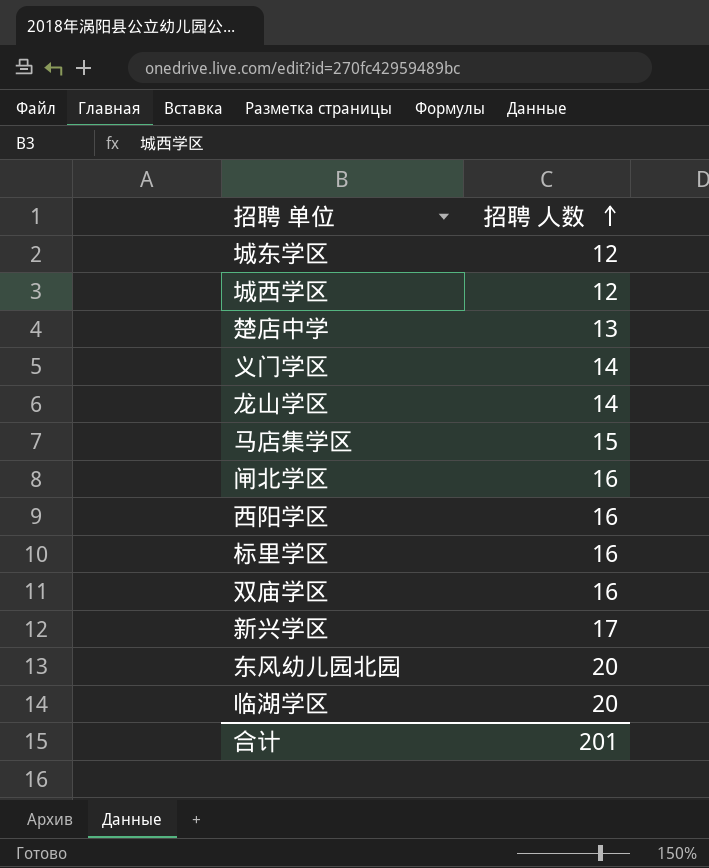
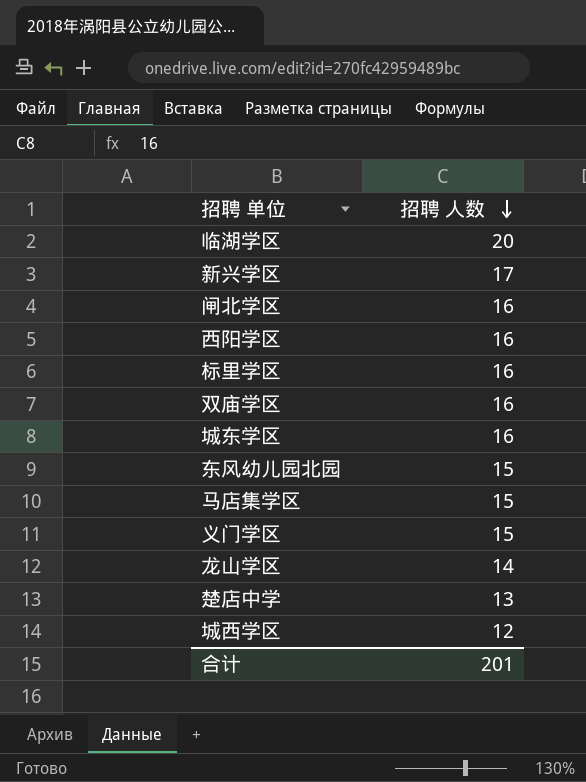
row order: 招聘 人数 ascending -> 招聘 人数 descending
城东学区 | 招聘 人数: 12 -> 16
东风幼儿园北园 | 招聘 人数: 20 -> 15
义门学区 | 招聘 人数: 14 -> 15

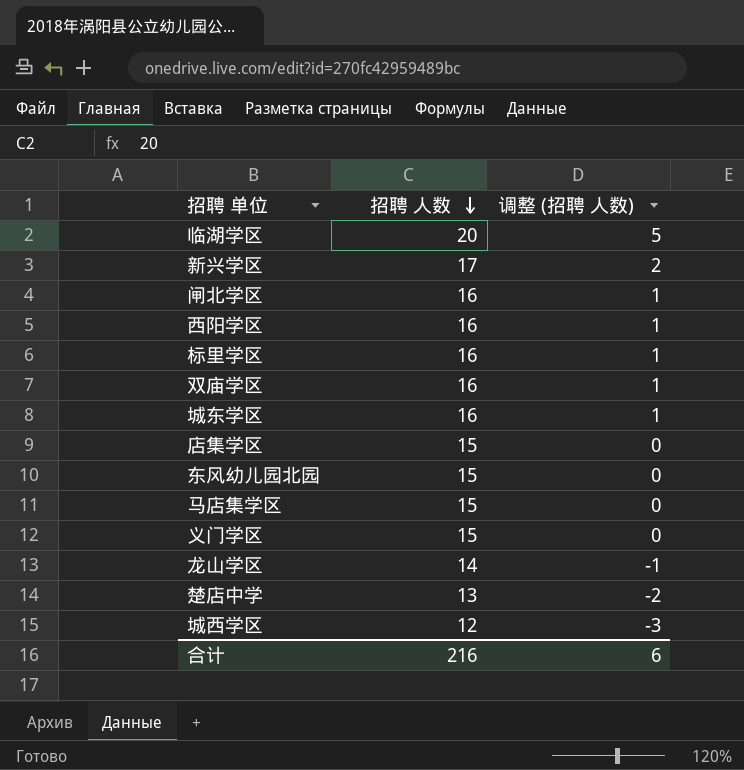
column 调整 (招聘 人数) | formula: none -> [招聘 人数] - 15
row 店集学区: none -> 15 | 0
合计 | 招聘 人数: 201 -> 216

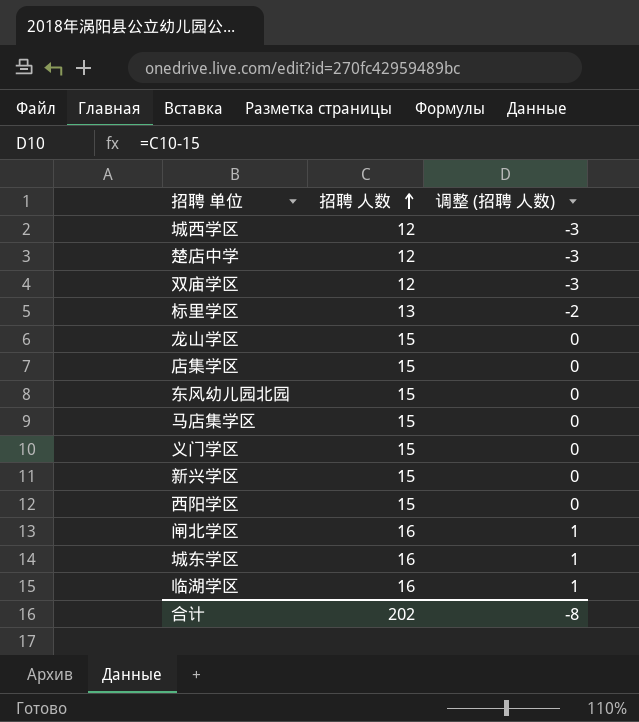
row order: 招聘 人数 descending -> 招聘 人数 ascending
楚店中学 | 招聘 人数: 13 -> 12
楚店中学 | 调整 (招聘 人数): -2 -> -3
双庙学区 | 招聘 人数: 16 -> 12
双庙学区 | 调整 (招聘 人数): 1 -> -3
标里学区 | 招聘 人数: 16 -> 13
标里学区 | 调整 (招聘 人数): 1 -> -2
龙山学区 | 招聘 人数: 14 -> 15
龙山学区 | 调整 (招聘 人数): -1 -> 0
新兴学区 | 招聘 人数: 17 -> 15
新兴学区 | 调整 (招聘 人数): 2 -> 0
西阳学区 | 招聘 人数: 16 -> 15
西阳学区 | 调整 (招聘 人数): 1 -> 0
临湖学区 | 招聘 人数: 20 -> 16
临湖学区 | 调整 (招聘 人数): 5 -> 1
合计 | 招聘 人数: 216 -> 202
合计 | 调整 (招聘 人数): 6 -> -8

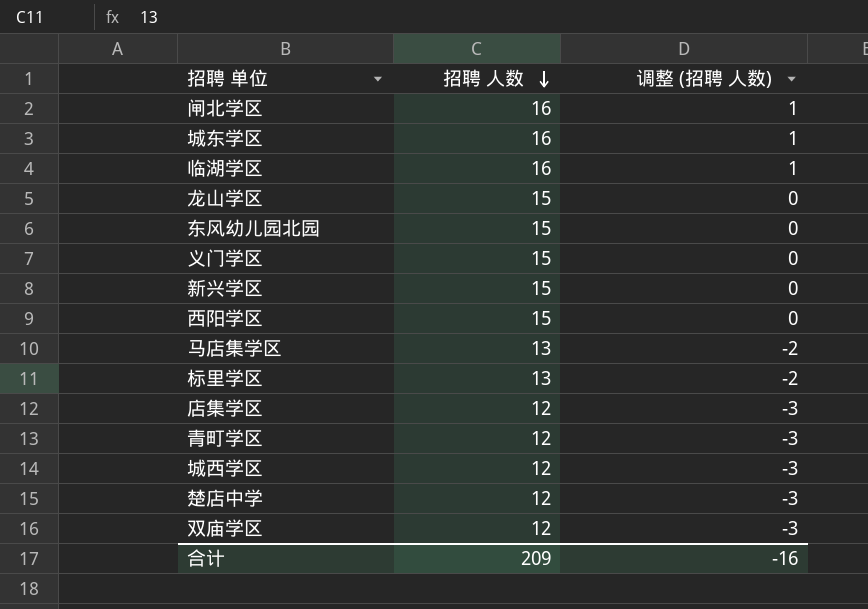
row order: 招聘 人数 ascending -> 招聘 人数 descending
马店集学区 | 招聘 人数: 15 -> 13
马店集学区 | 调整 (招聘 人数): 0 -> -2
店集学区 | 招聘 人数: 15 -> 12
店集学区 | 调整 (招聘 人数): 0 -> -3
row 青町学区: none -> 12 | -3
合计 | 招聘 人数: 202 -> 209
合计 | 调整 (招聘 人数): -8 -> -16

